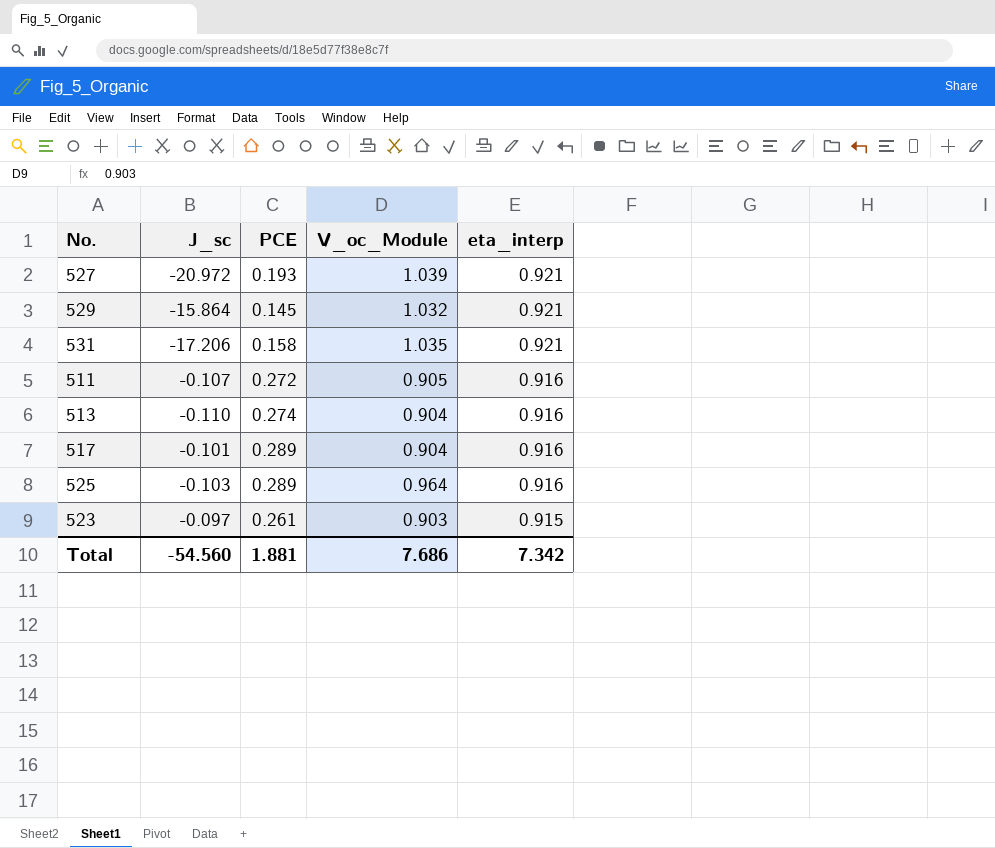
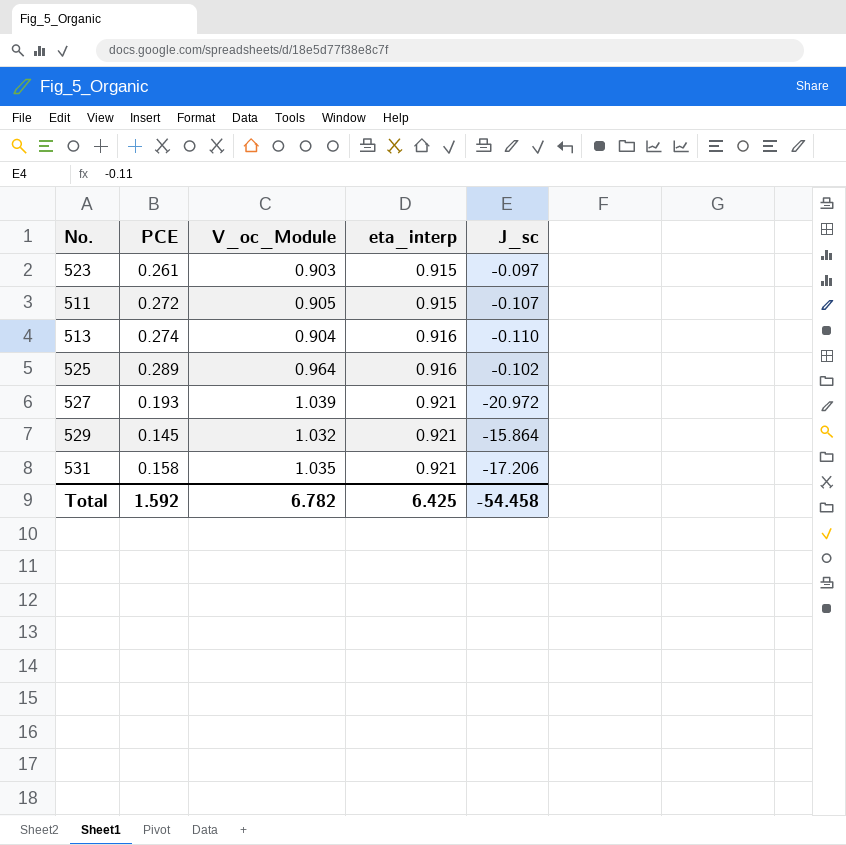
row order: eta_interp descending -> eta_interp ascending
column J_sc | position: 2 -> 5
row 517: -0.101 | 0.289 | 0.904 | 0.916 -> none
511 | eta_interp: 0.916 -> 0.915
525 | J_sc: -0.103 -> -0.102
Total | PCE: 1.881 -> 1.592
Total | V_oc_Module: 7.686 -> 6.782
Total | eta_interp: 7.342 -> 6.425
Total | J_sc: -54.560 -> -54.458

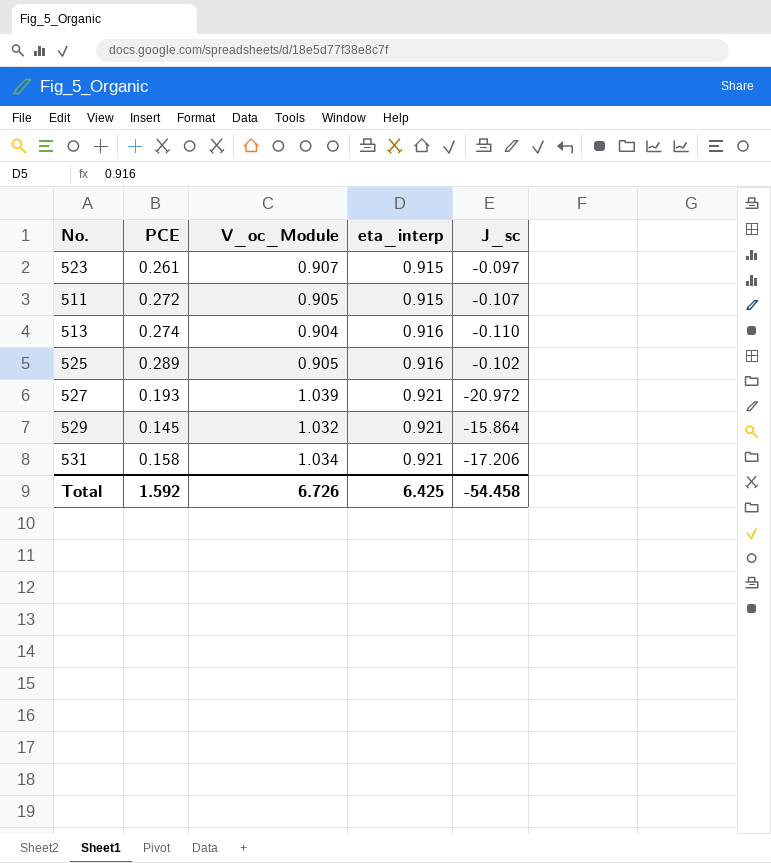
523 | V_oc_Module: 0.903 -> 0.907
525 | V_oc_Module: 0.964 -> 0.905
531 | V_oc_Module: 1.035 -> 1.034
Total | V_oc_Module: 6.782 -> 6.726

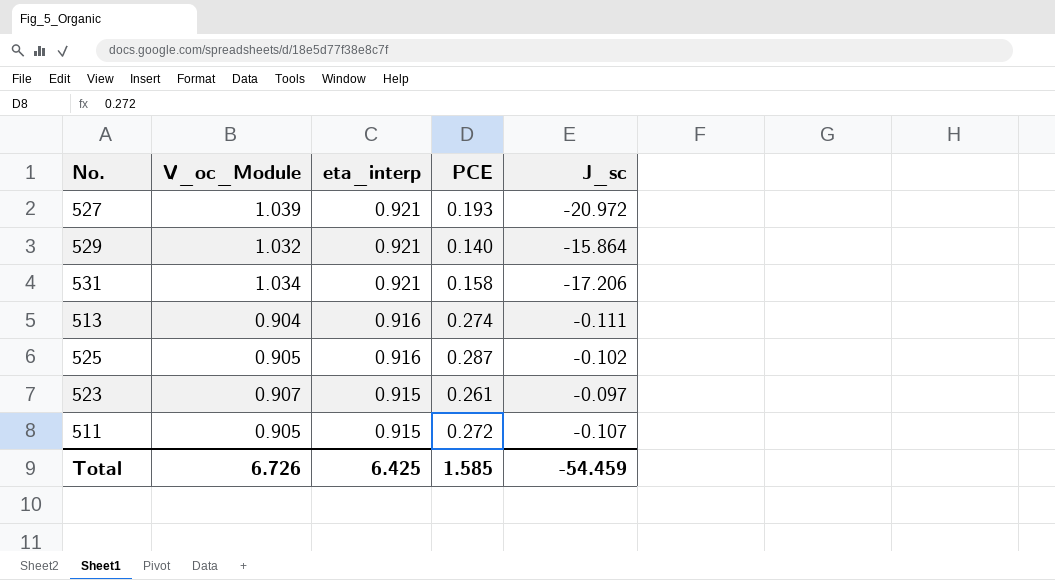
row order: eta_interp ascending -> eta_interp descending
column PCE | position: 2 -> 4
529 | PCE: 0.145 -> 0.140
513 | J_sc: -0.110 -> -0.111
525 | PCE: 0.289 -> 0.287
Total | PCE: 1.592 -> 1.585
Total | J_sc: -54.458 -> -54.459

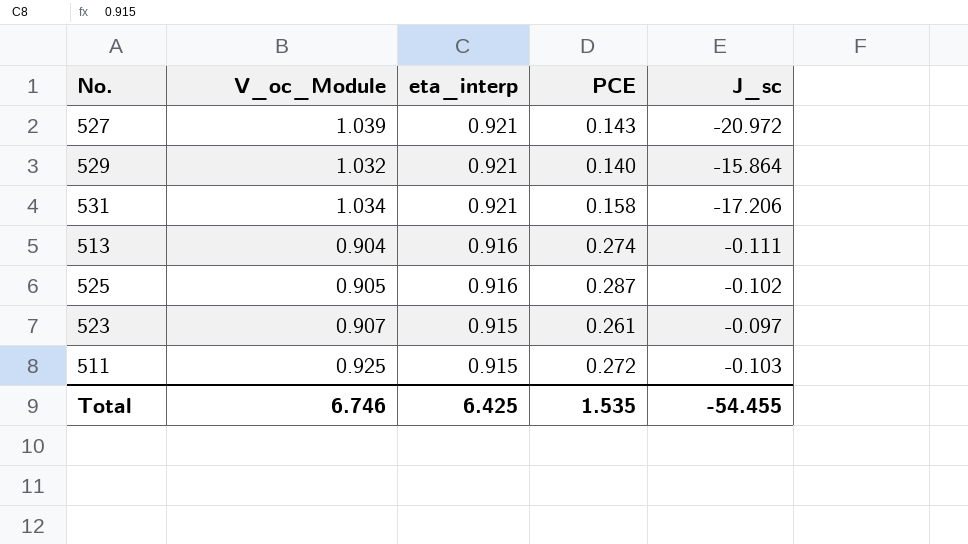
527 | PCE: 0.193 -> 0.143
511 | V_oc_Module: 0.905 -> 0.925
511 | J_sc: -0.107 -> -0.103
Total | V_oc_Module: 6.726 -> 6.746
Total | PCE: 1.585 -> 1.535
Total | J_sc: -54.459 -> -54.455

